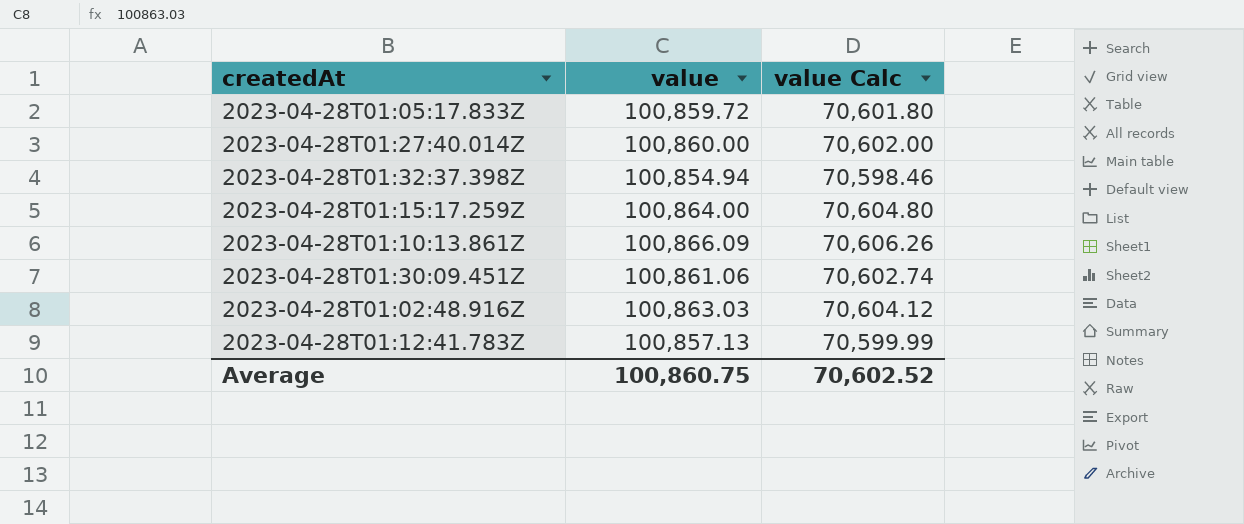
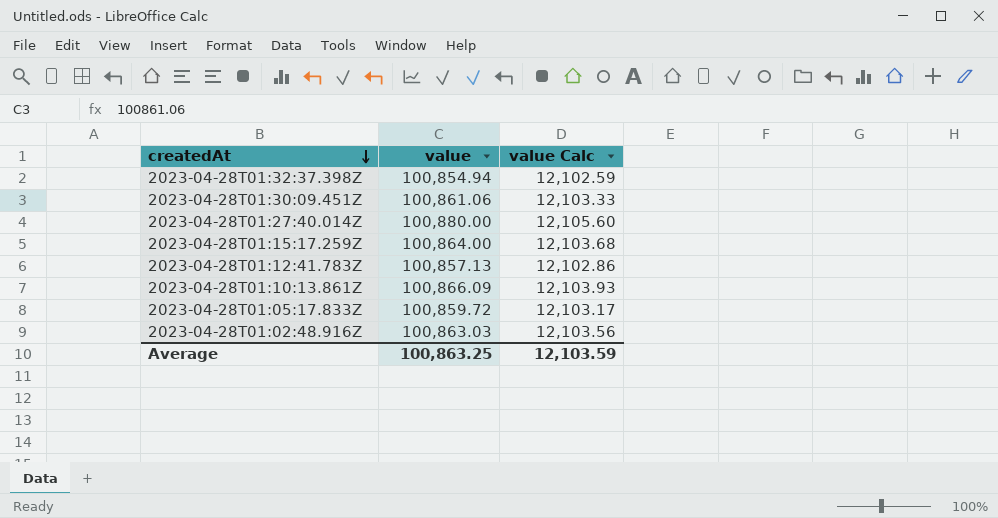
row order: none -> createdAt descending
column value Calc | formula: [value] * 0.7 -> [value] * 0.12
2023-04-28T01:27:40.014Z | value: 100,860.00 -> 100,880.00
Average | value: 100,860.75 -> 100,863.25
Average | value Calc: 70,602.52 -> 12,103.59

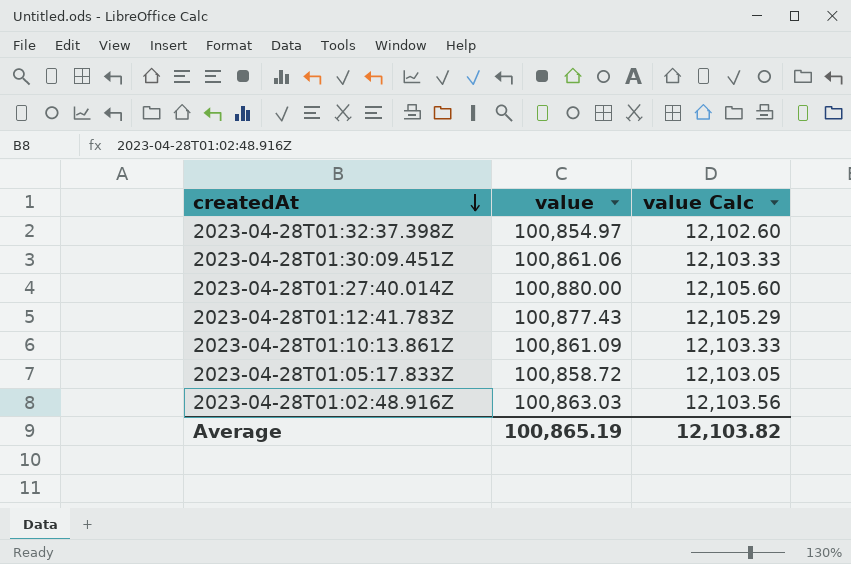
row 2023-04-28T01:15:17.259Z: 100,864.00 | 12,103.68 -> none
2023-04-28T01:32:37.398Z | value: 100,854.94 -> 100,854.97
2023-04-28T01:32:37.398Z | value Calc: 12,102.59 -> 12,102.60
2023-04-28T01:12:41.783Z | value: 100,857.13 -> 100,877.43
2023-04-28T01:12:41.783Z | value Calc: 12,102.86 -> 12,105.29
2023-04-28T01:10:13.861Z | value: 100,866.09 -> 100,861.09
2023-04-28T01:10:13.861Z | value Calc: 12,103.93 -> 12,103.33
2023-04-28T01:05:17.833Z | value: 100,859.72 -> 100,858.72
2023-04-28T01:05:17.833Z | value Calc: 12,103.17 -> 12,103.05
Average | value: 100,863.25 -> 100,865.19
Average | value Calc: 12,103.59 -> 12,103.82

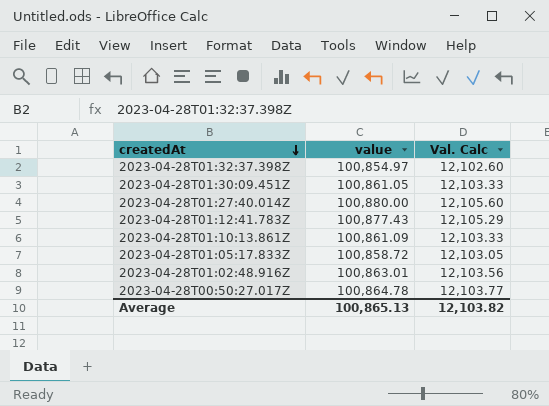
column name: value Calc -> Val. Calc
2023-04-28T01:30:09.451Z | value: 100,861.06 -> 100,861.05
2023-04-28T01:02:48.916Z | value: 100,863.03 -> 100,863.01
row 2023-04-28T00:50:27.017Z: none -> 100,864.78 | 12,103.77
Average | value: 100,865.19 -> 100,865.13

